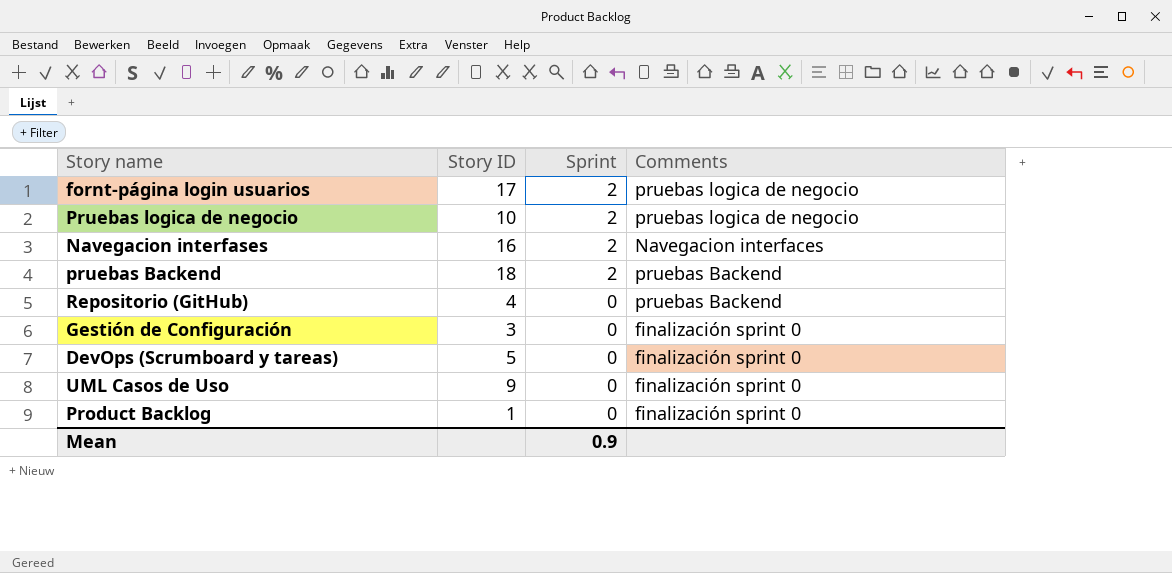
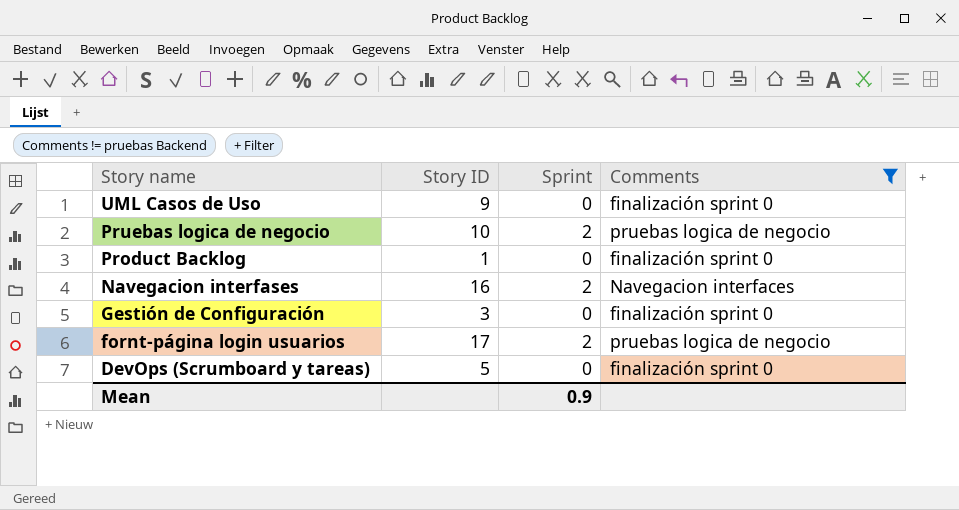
filter: none -> Comments != pruebas Backend
row order: Sprint descending -> Story name descending

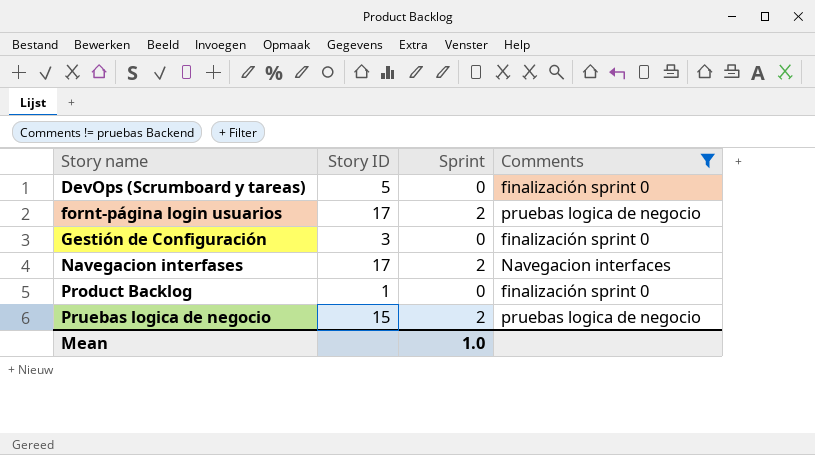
row order: Story name descending -> Story name ascending
row UML Casos de Uso: 9 | 0 | finalización sprint 0 -> none
Navegacion interfases | Story ID: 16 -> 17
Pruebas logica de negocio | Story ID: 10 -> 15
Mean | Sprint: 0.9 -> 1.0

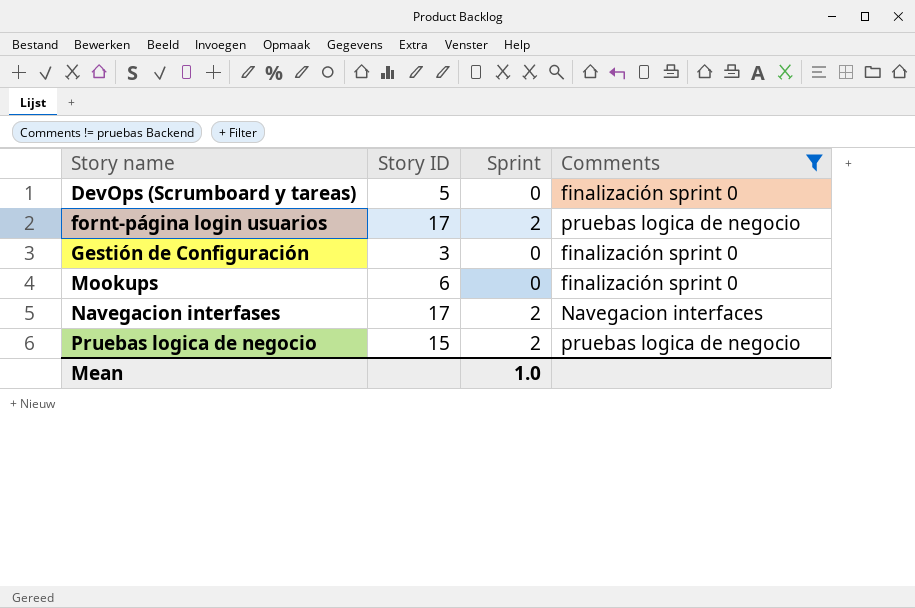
row Product Backlog: 1 | 0 | finalización sprint 0 -> none
row Mookups: none -> 6 | 0 | finalización sprint 0

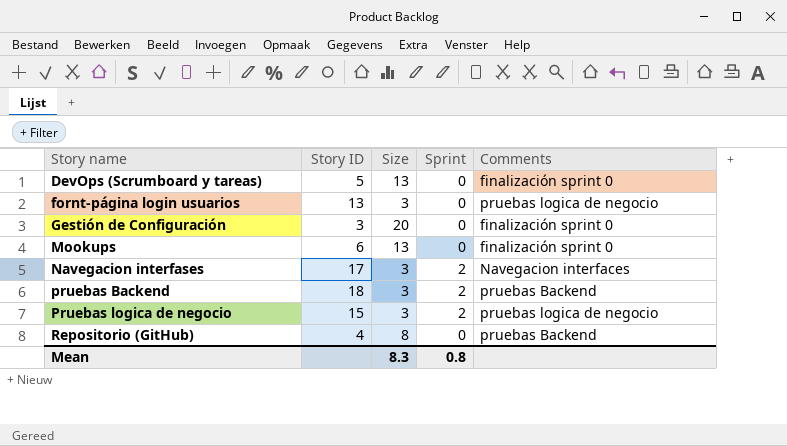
filter: Comments != pruebas Backend -> none
column Size | position: none -> 3
fornt-página login usuarios | Story ID: 17 -> 13
fornt-página login usuarios | Sprint: 2 -> 0
Mean | Sprint: 1.0 -> 0.8

